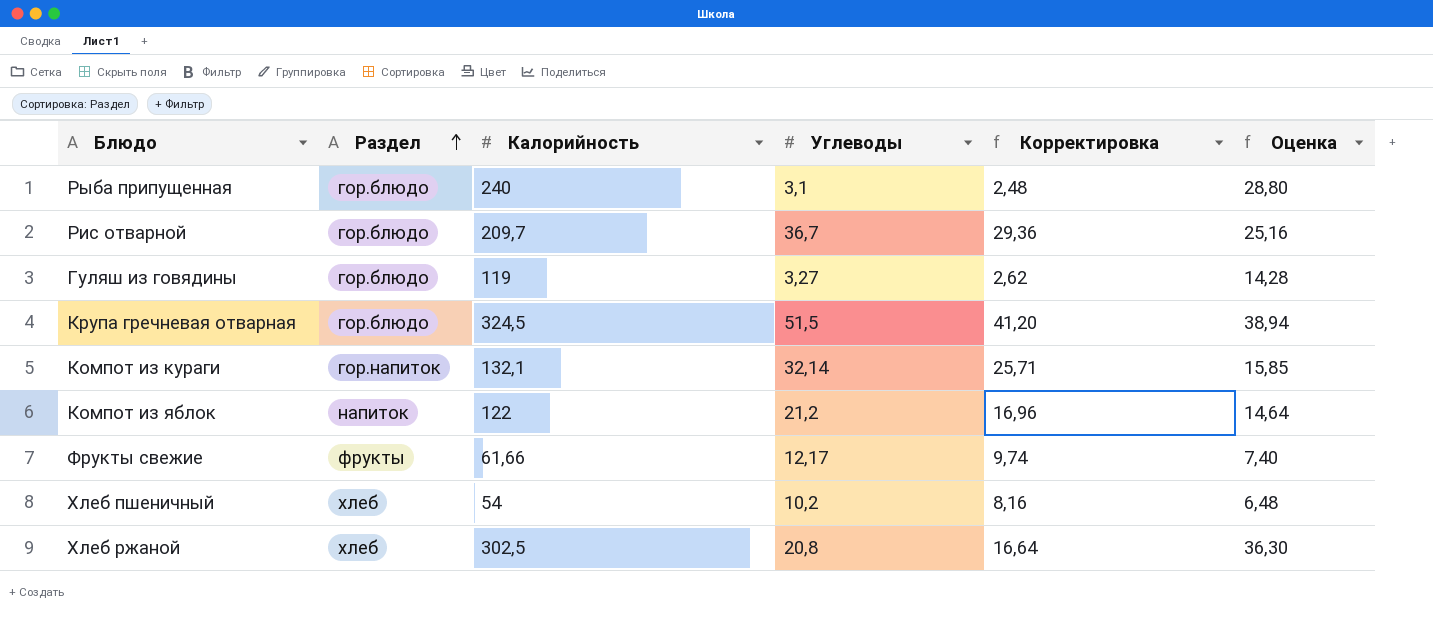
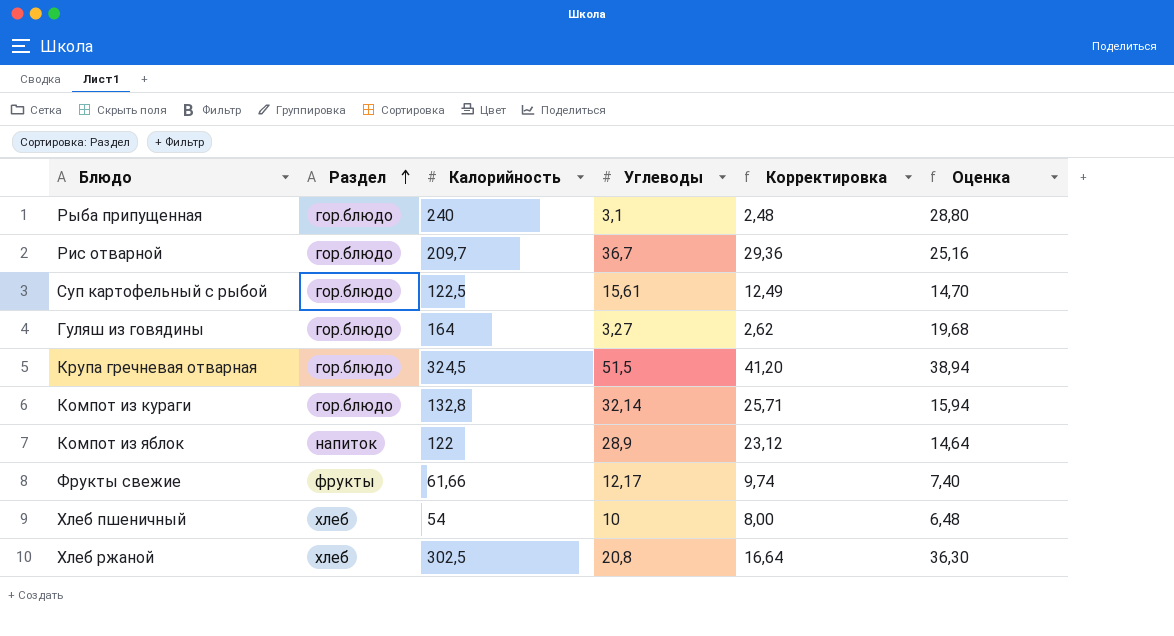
row Суп картофельный с рыбой: none -> гор.блюдо | 122,5 | 15,61 | 12,49 | 14,70
Гуляш из говядины | Калорийность: 119 -> 164
Гуляш из говядины | Оценка: 14,28 -> 19,68
Компот из кураги | Раздел: гор.напиток -> гор.блюдо
Компот из кураги | Калорийность: 132,1 -> 132,8
Компот из кураги | Оценка: 15,85 -> 15,94
Компот из яблок | Углеводы: 21,2 -> 28,9
Компот из яблок | Корректировка: 16,96 -> 23,12
Хлеб пшеничный | Углеводы: 10,2 -> 10
Хлеб пшеничный | Корректировка: 8,16 -> 8,00

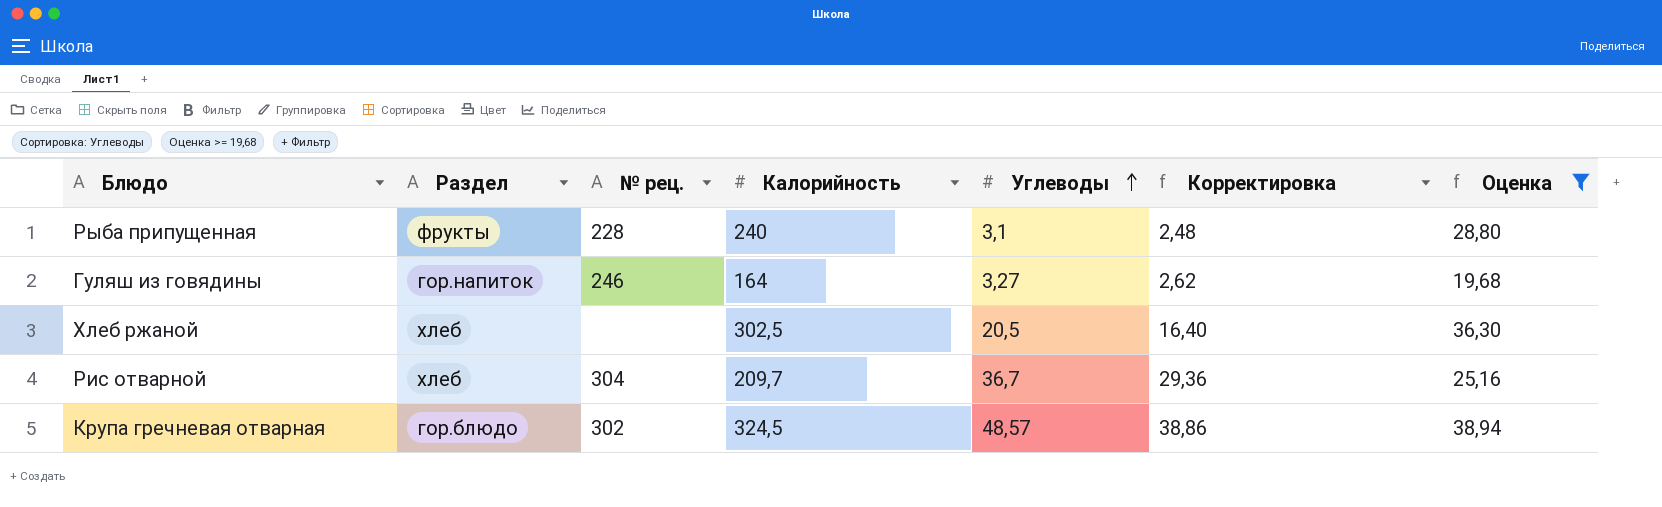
filter: none -> Оценка >= 19,68
row order: Раздел ascending -> Углеводы ascending
column № рец. | position: none -> 3
Рыба припущенная | Раздел: гор.блюдо -> фрукты
Гуляш из говядины | Раздел: гор.блюдо -> гор.напиток
Хлеб ржаной | Углеводы: 20,8 -> 20,5
Хлеб ржаной | Корректировка: 16,64 -> 16,40
Рис отварной | Раздел: гор.блюдо -> хлеб
Крупа гречневая отварная | Углеводы: 51,5 -> 48,57
Крупа гречневая отварная | Корректировка: 41,20 -> 38,86

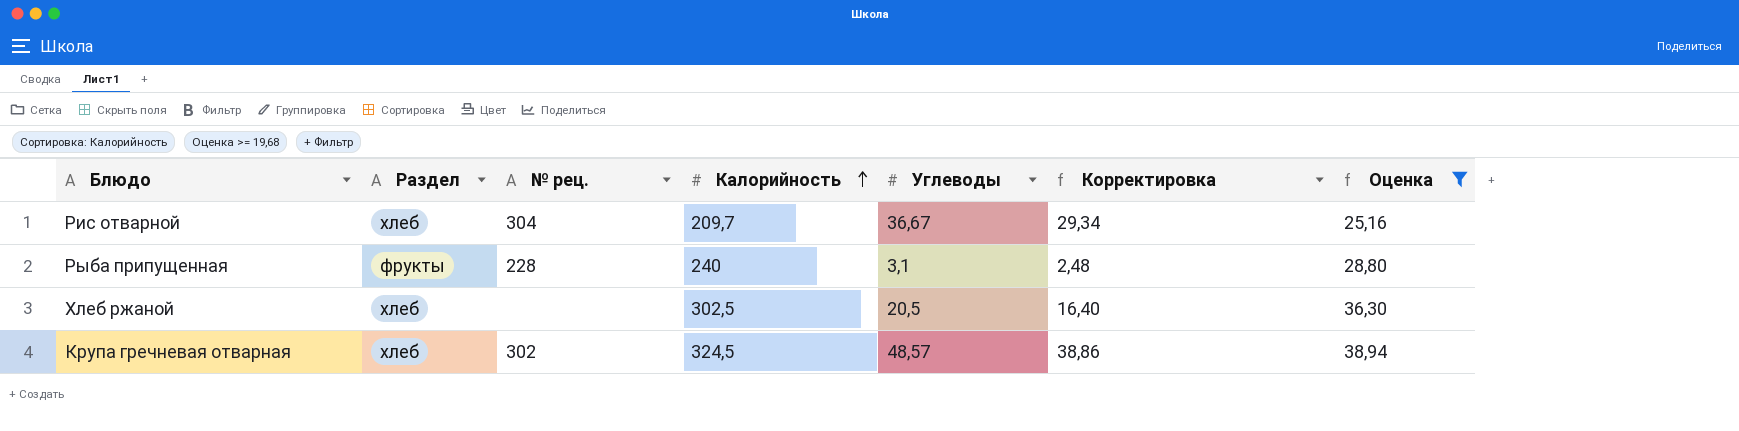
row order: Углеводы ascending -> Калорийность ascending
row Гуляш из говядины: гор.напиток | 246 | 164 | 3,27 | 2,62 | 19,68 -> none
Рис отварной | Углеводы: 36,7 -> 36,67
Рис отварной | Корректировка: 29,36 -> 29,34
Крупа гречневая отварная | Раздел: гор.блюдо -> хлеб

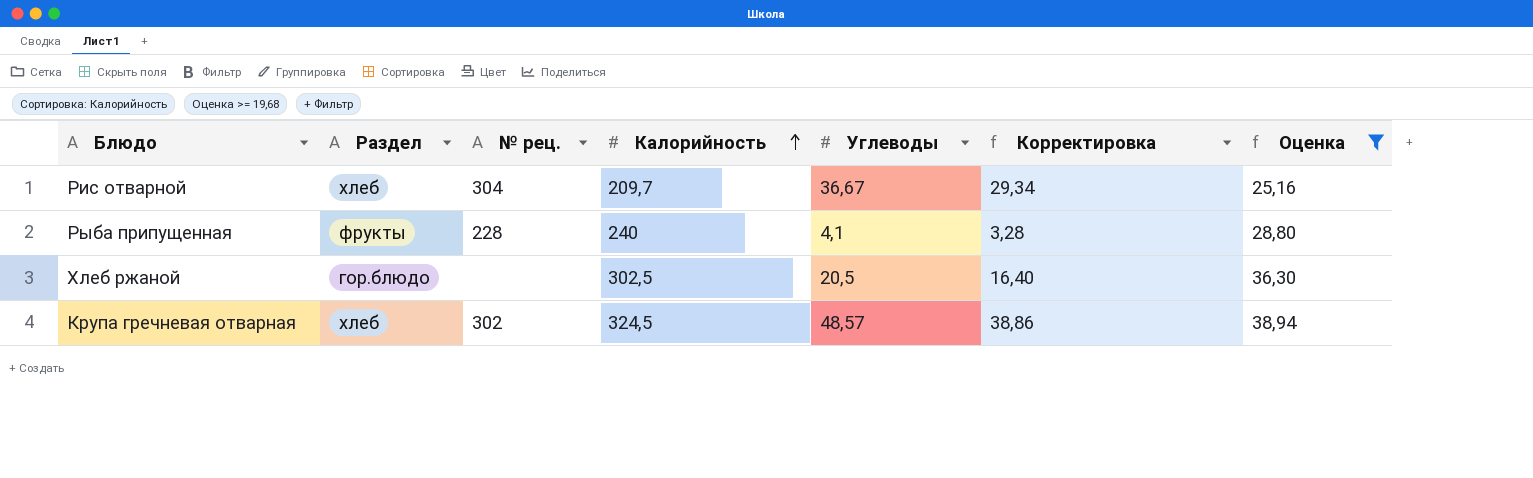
Рыба припущенная | Углеводы: 3,1 -> 4,1
Рыба припущенная | Корректировка: 2,48 -> 3,28
Хлеб ржаной | Раздел: хлеб -> гор.блюдо

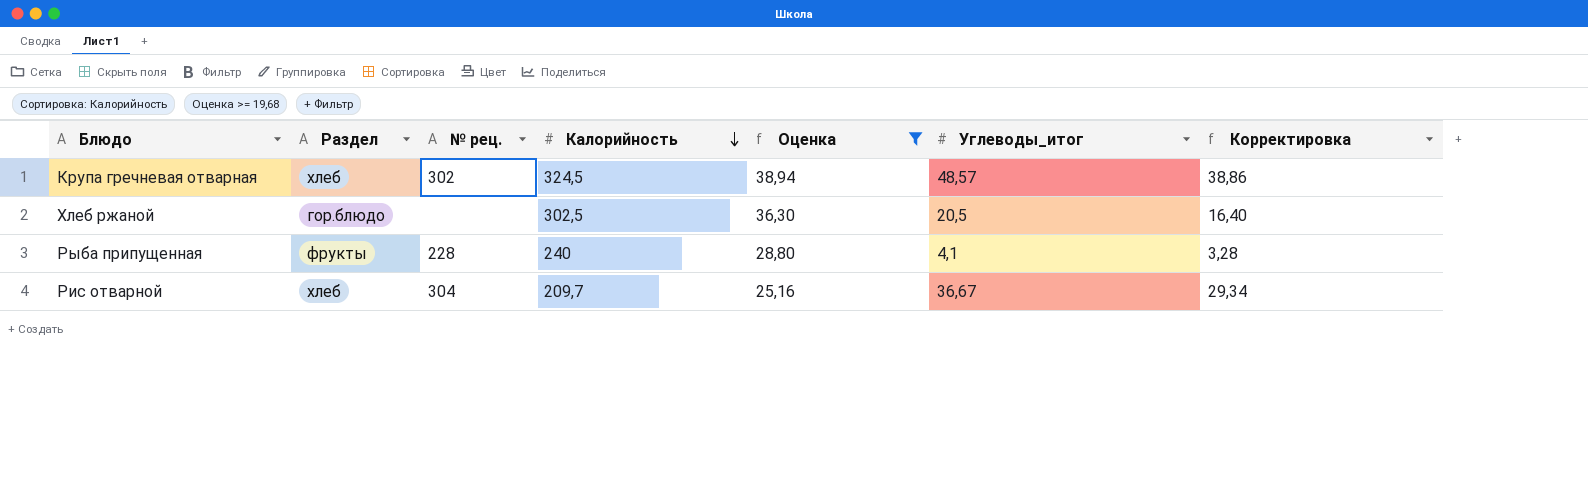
row order: Калорийность ascending -> Калорийность descending
column Оценка | position: 7 -> 5
column name: Углеводы -> Углеводы_итог

